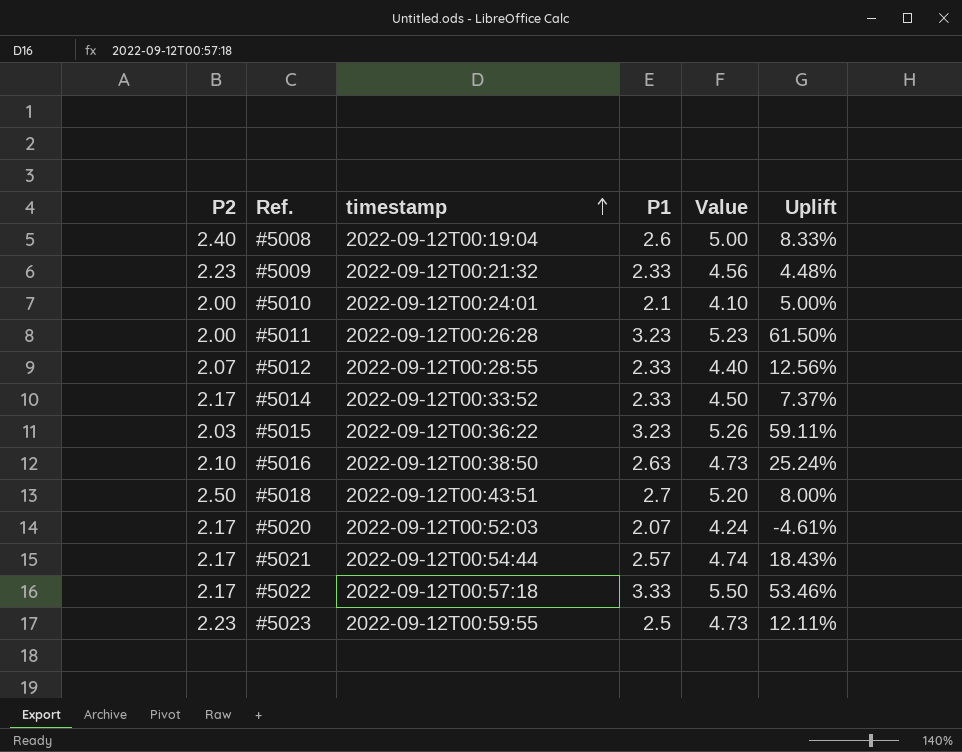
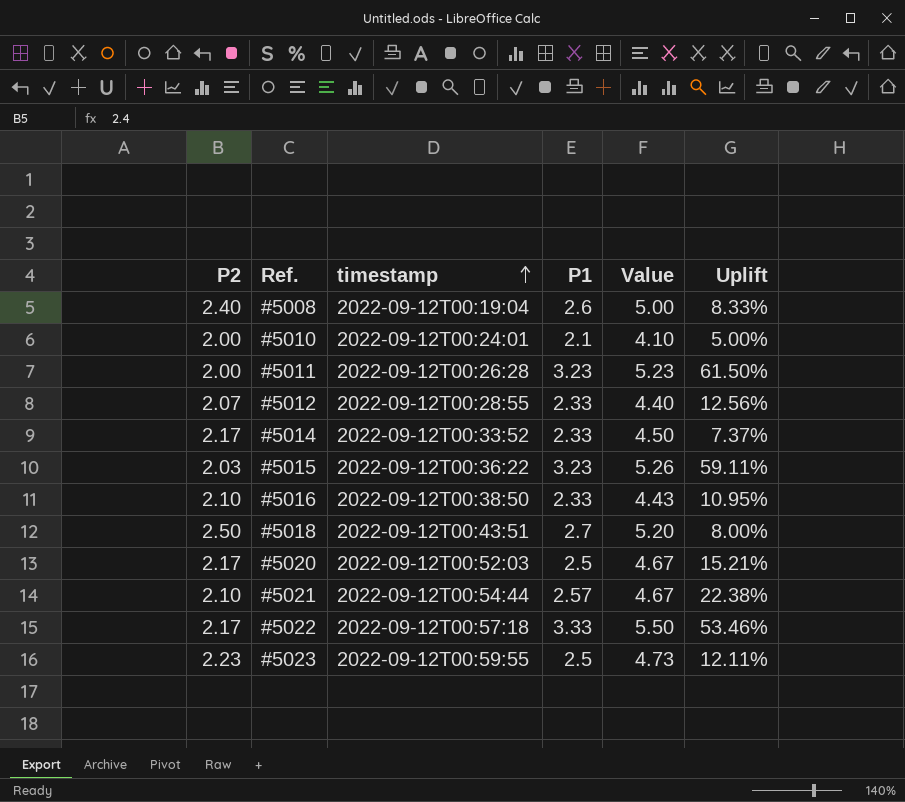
row #5009: 2.23 | 2022-09-12T00:21:32 | 2.33 | 4.56 | 4.48% -> none
#5016 | P1: 2.63 -> 2.33
#5016 | Value: 4.73 -> 4.43
#5016 | Uplift: 25.24% -> 10.95%
#5020 | P1: 2.07 -> 2.5
#5020 | Value: 4.24 -> 4.67
#5020 | Uplift: -4.61% -> 15.21%
#5021 | P2: 2.17 -> 2.10
#5021 | Value: 4.74 -> 4.67
#5021 | Uplift: 18.43% -> 22.38%

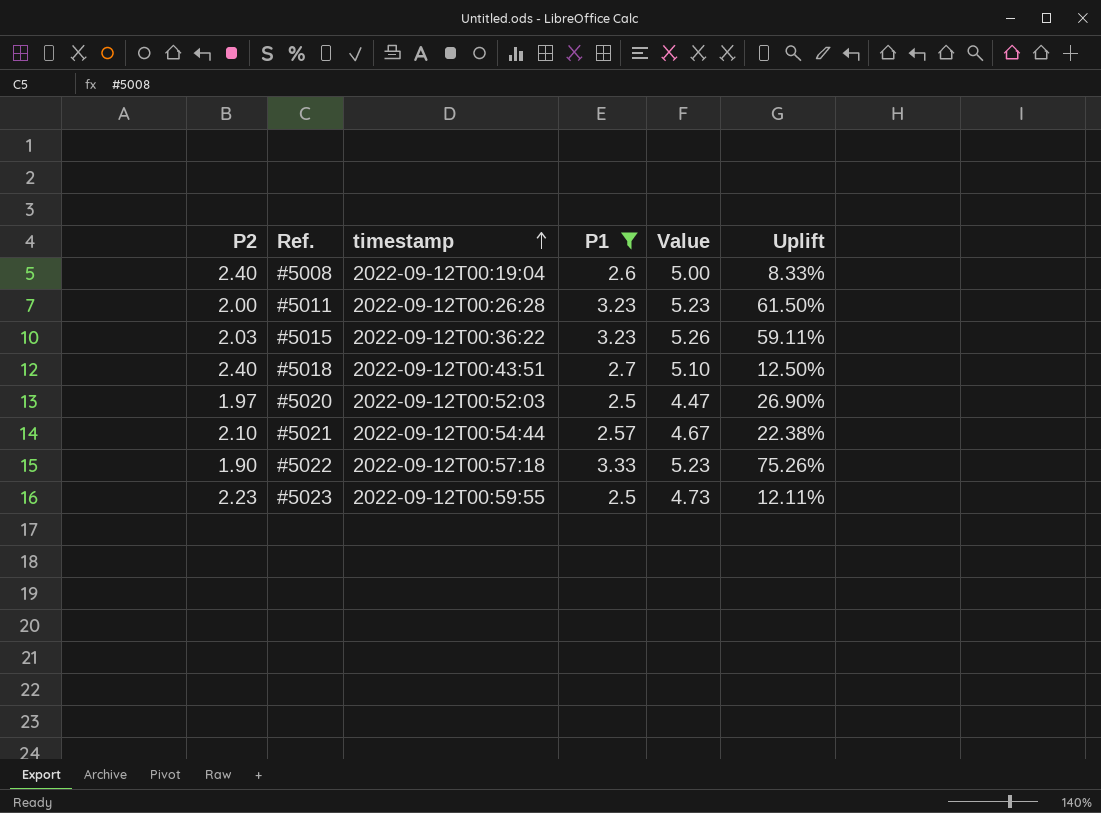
filter: none -> P1 >= 2.5
#5018 | P2: 2.50 -> 2.40
#5018 | Value: 5.20 -> 5.10
#5018 | Uplift: 8.00% -> 12.50%
#5020 | P2: 2.17 -> 1.97
#5020 | Value: 4.67 -> 4.47
#5020 | Uplift: 15.21% -> 26.90%
#5022 | P2: 2.17 -> 1.90
#5022 | Value: 5.50 -> 5.23
#5022 | Uplift: 53.46% -> 75.26%

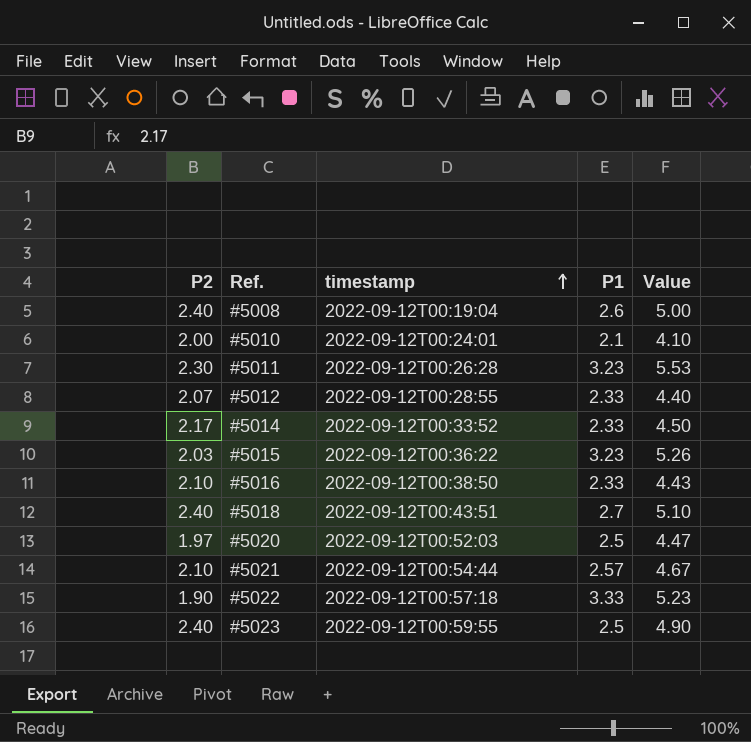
filter: P1 >= 2.5 -> none
column Uplift | formula: ([P1] - [P2]) / [P2] -> none
#5011 | P2: 2.00 -> 2.30
#5011 | Value: 5.23 -> 5.53
#5023 | P2: 2.23 -> 2.40
#5023 | Value: 4.73 -> 4.90

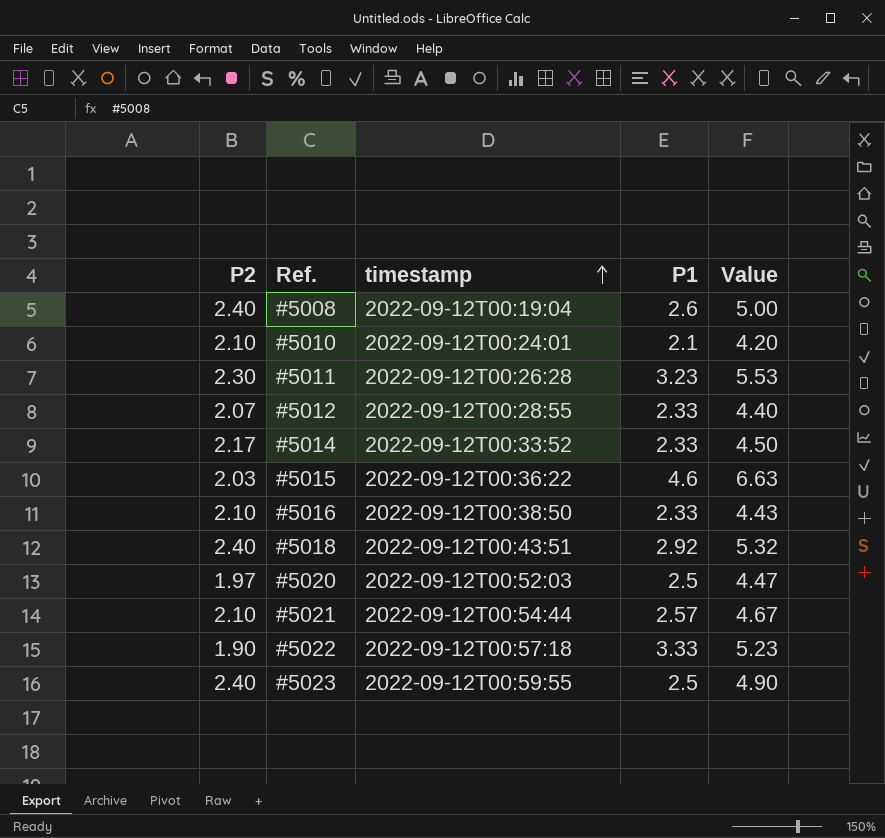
#5010 | P2: 2.00 -> 2.10
#5010 | Value: 4.10 -> 4.20
#5015 | P1: 3.23 -> 4.6
#5015 | Value: 5.26 -> 6.63
#5018 | P1: 2.7 -> 2.92
#5018 | Value: 5.10 -> 5.32

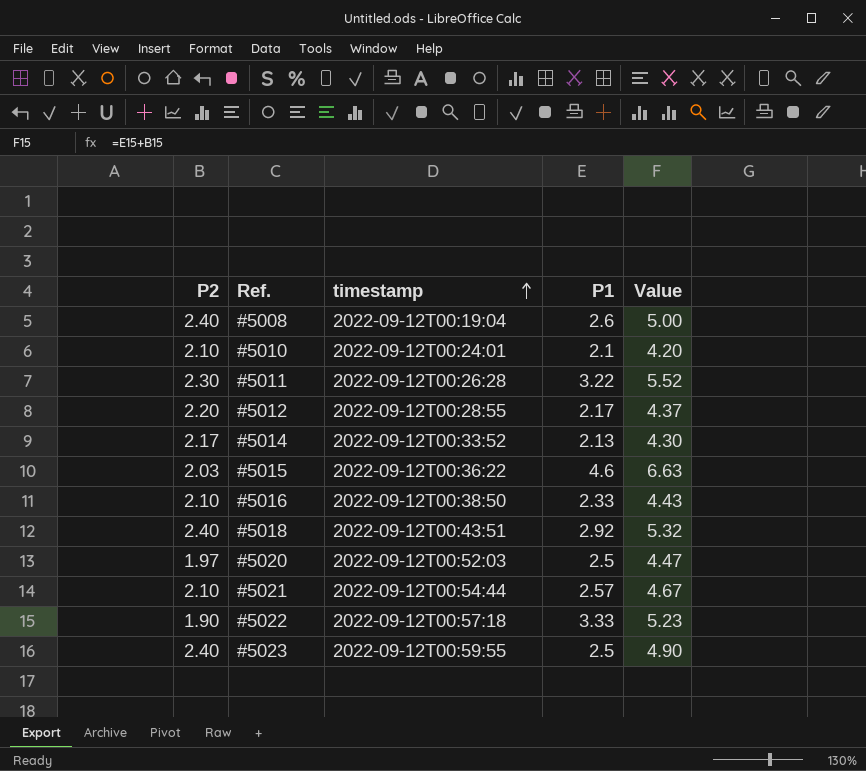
#5011 | P1: 3.23 -> 3.22
#5011 | Value: 5.53 -> 5.52
#5012 | P2: 2.07 -> 2.20
#5012 | P1: 2.33 -> 2.17
#5012 | Value: 4.40 -> 4.37
#5014 | P1: 2.33 -> 2.13
#5014 | Value: 4.50 -> 4.30

